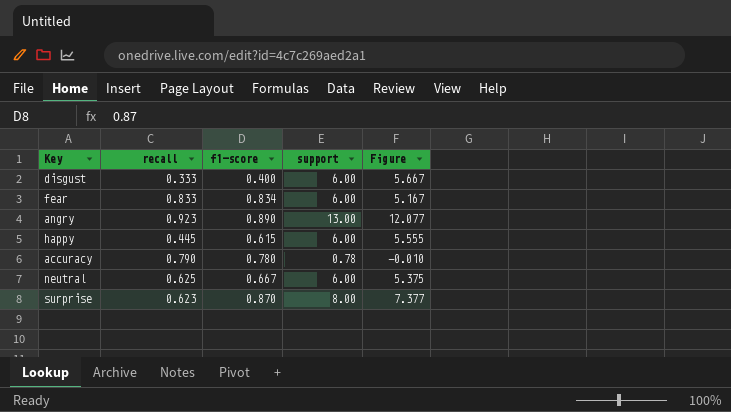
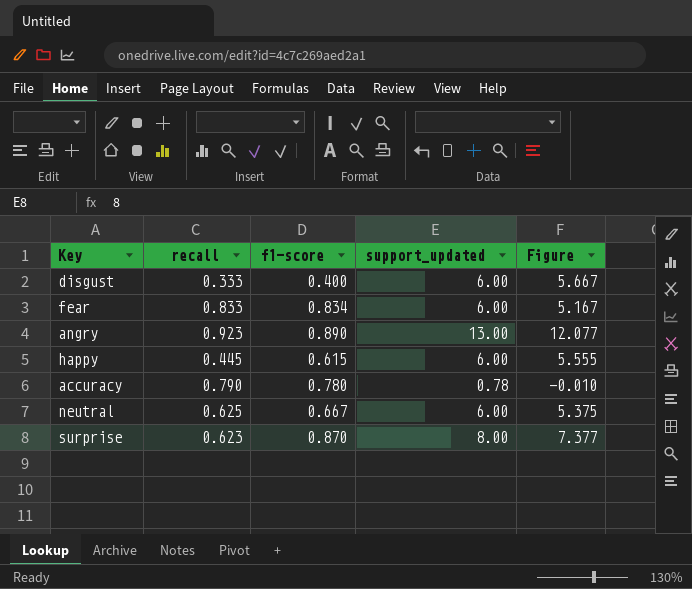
column name: support -> support_updated

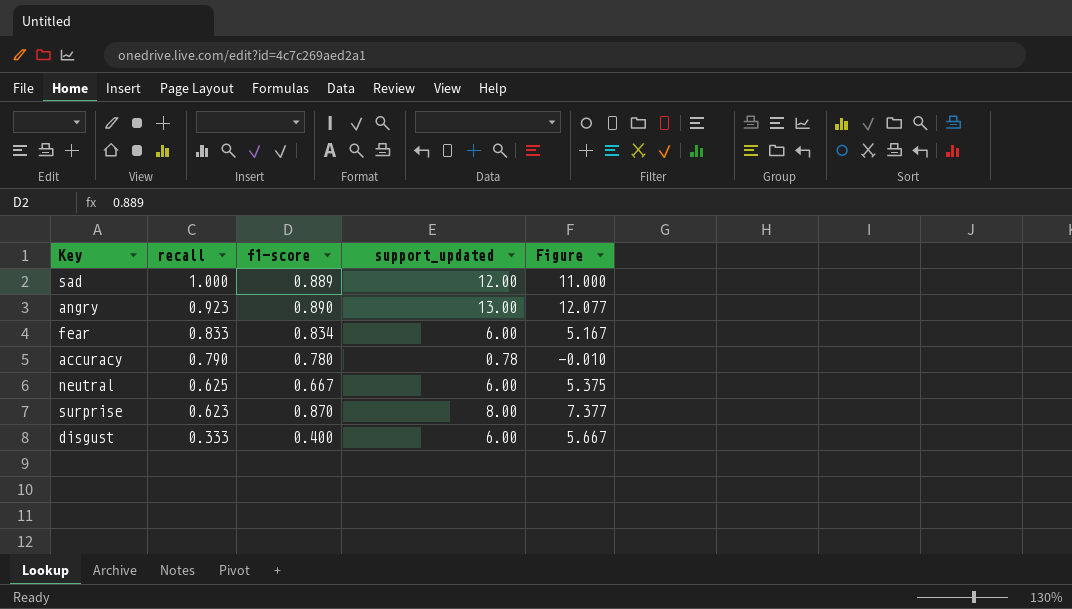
row order: none -> recall descending
row happy: 0.445 | 0.615 | 6.00 | 5.555 -> none
row sad: none -> 1.000 | 0.889 | 12.00 | 11.000

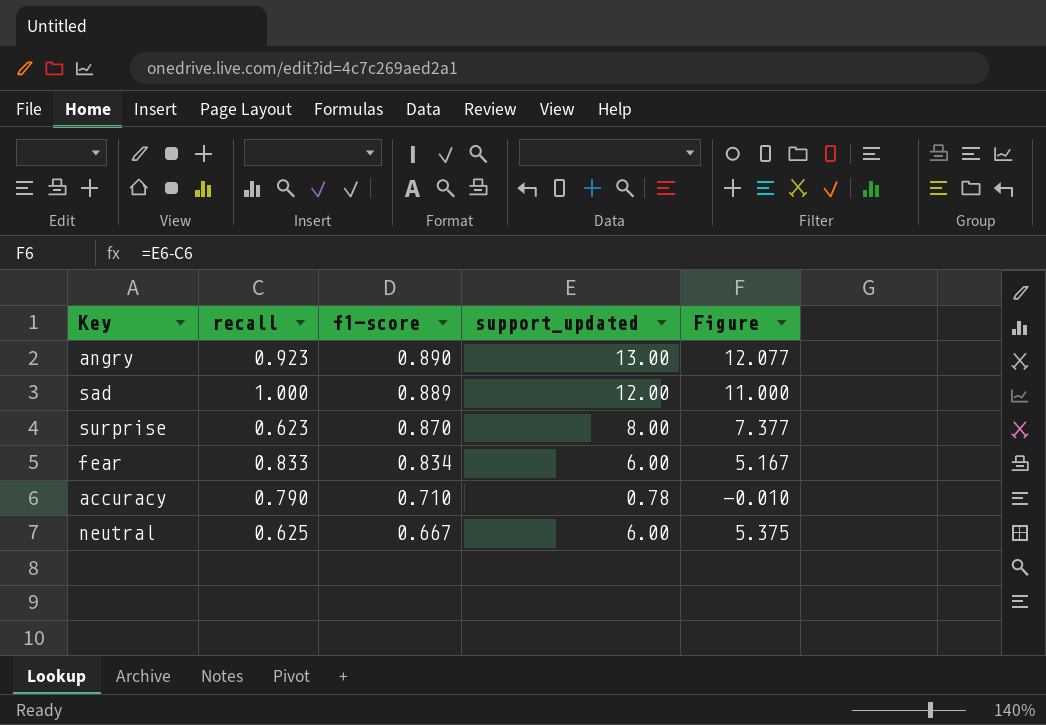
row order: recall descending -> f1-score descending
row disgust: 0.333 | 0.400 | 6.00 | 5.667 -> none
accuracy | f1-score: 0.780 -> 0.710

